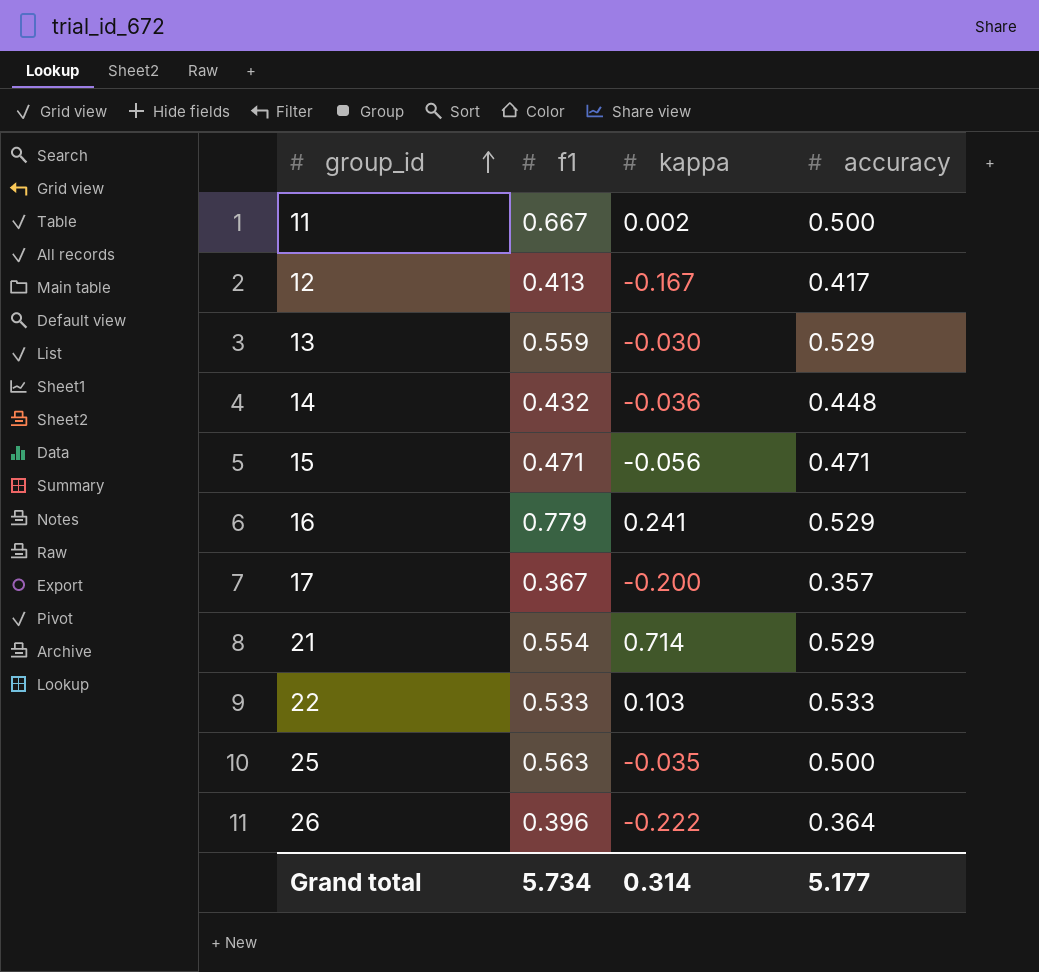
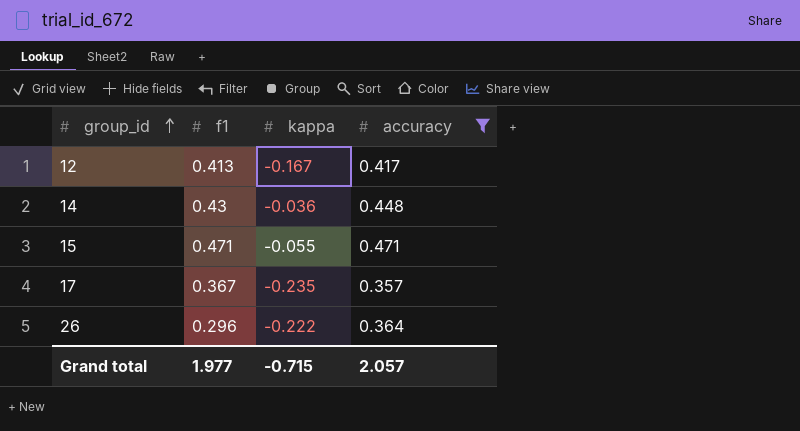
filter: none -> accuracy <= 0.471
14 | f1: 0.432 -> 0.43
15 | kappa: -0.056 -> -0.055
17 | kappa: -0.200 -> -0.235
26 | f1: 0.396 -> 0.296
Grand total | f1: 5.734 -> 1.977
Grand total | kappa: 0.314 -> -0.715
Grand total | accuracy: 5.177 -> 2.057

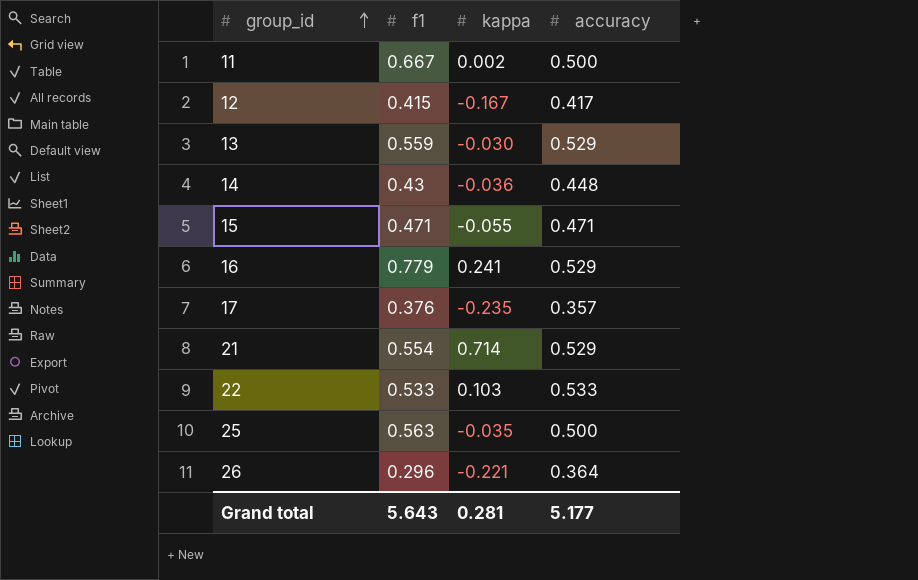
filter: accuracy <= 0.471 -> none
12 | f1: 0.413 -> 0.415
17 | f1: 0.367 -> 0.376
26 | kappa: -0.222 -> -0.221
Grand total | f1: 1.977 -> 5.643
Grand total | kappa: -0.715 -> 0.281
Grand total | accuracy: 2.057 -> 5.177

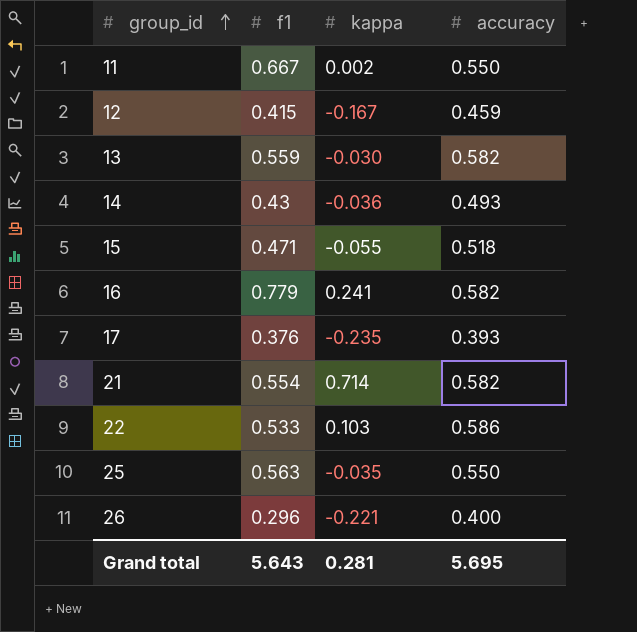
11 | accuracy: 0.500 -> 0.550
12 | accuracy: 0.417 -> 0.459
13 | accuracy: 0.529 -> 0.582
14 | accuracy: 0.448 -> 0.493
15 | accuracy: 0.471 -> 0.518
16 | accuracy: 0.529 -> 0.582
17 | accuracy: 0.357 -> 0.393
21 | accuracy: 0.529 -> 0.582
22 | accuracy: 0.533 -> 0.586
25 | accuracy: 0.500 -> 0.550
26 | accuracy: 0.364 -> 0.400
Grand total | accuracy: 5.177 -> 5.695

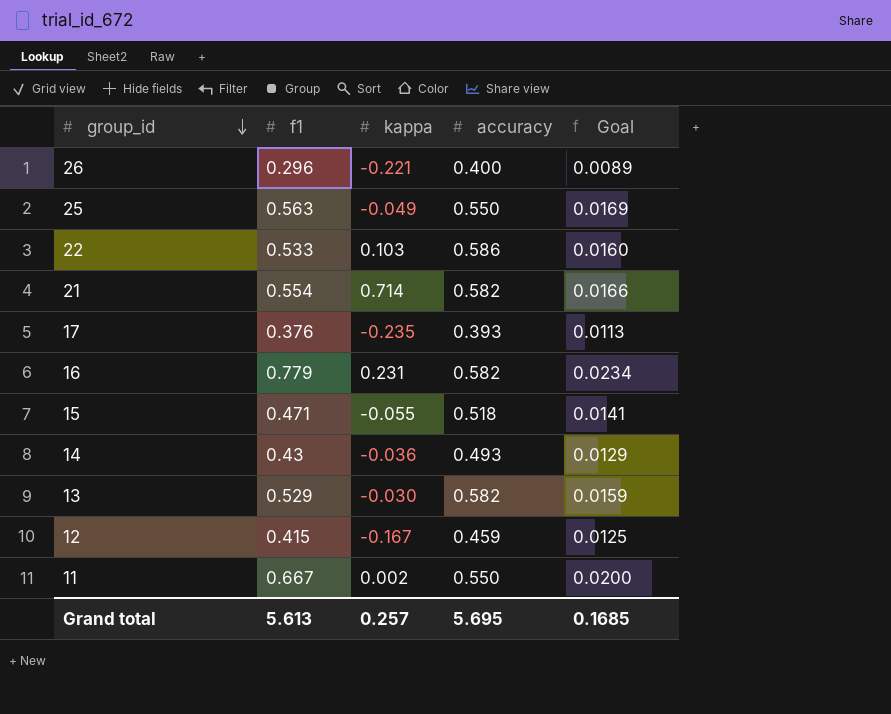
row order: group_id ascending -> group_id descending
column Goal | formula: none -> [f1] * 0.03
25 | kappa: -0.035 -> -0.049
16 | kappa: 0.241 -> 0.231
13 | f1: 0.559 -> 0.529
Grand total | f1: 5.643 -> 5.613
Grand total | kappa: 0.281 -> 0.257

